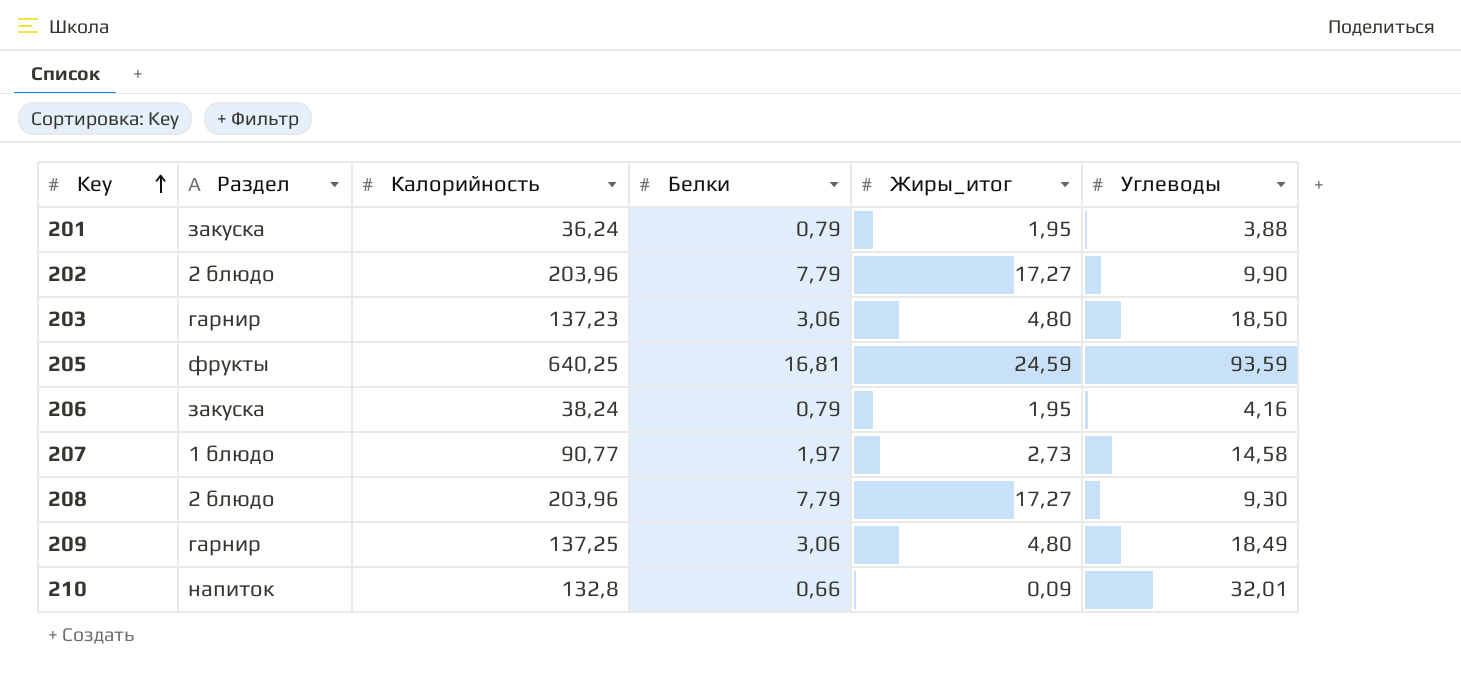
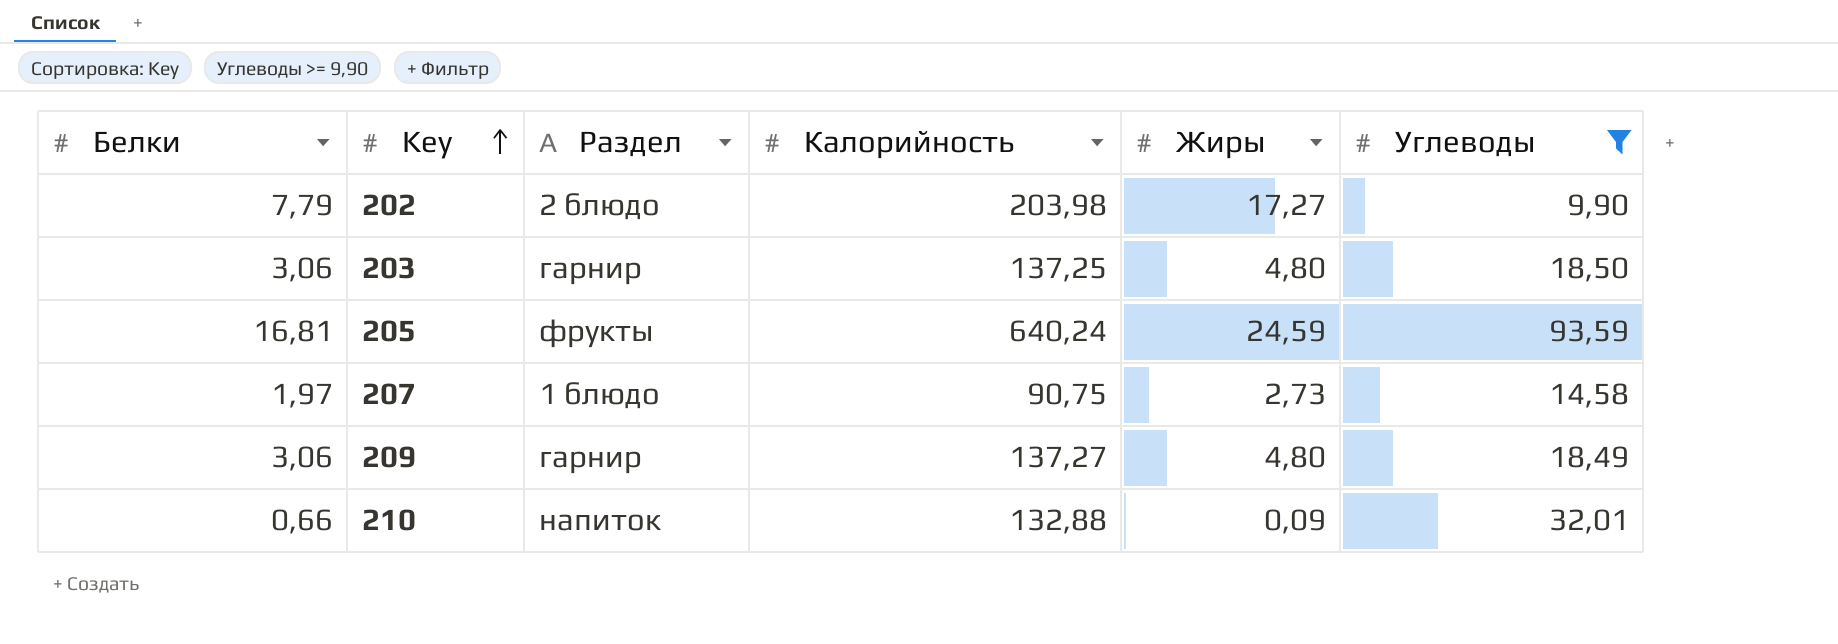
filter: none -> Углеводы >= 9,90
column Белки | position: 4 -> 1
column name: Жиры_итог -> Жиры
202 | Калорийность: 203,96 -> 203,98
203 | Калорийность: 137,23 -> 137,25
205 | Калорийность: 640,25 -> 640,24
207 | Калорийность: 90,77 -> 90,75
209 | Калорийность: 137,25 -> 137,27
210 | Калорийность: 132,8 -> 132,88

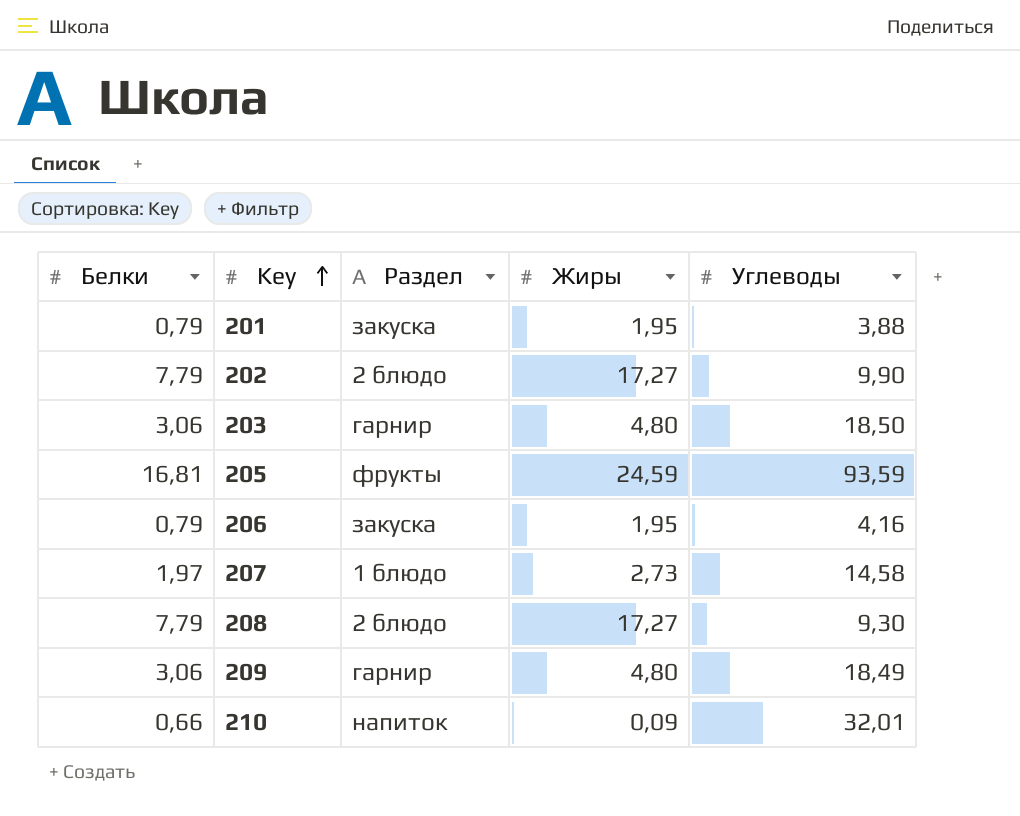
filter: Углеводы >= 9,90 -> none
column Калорийность | position: 4 -> none

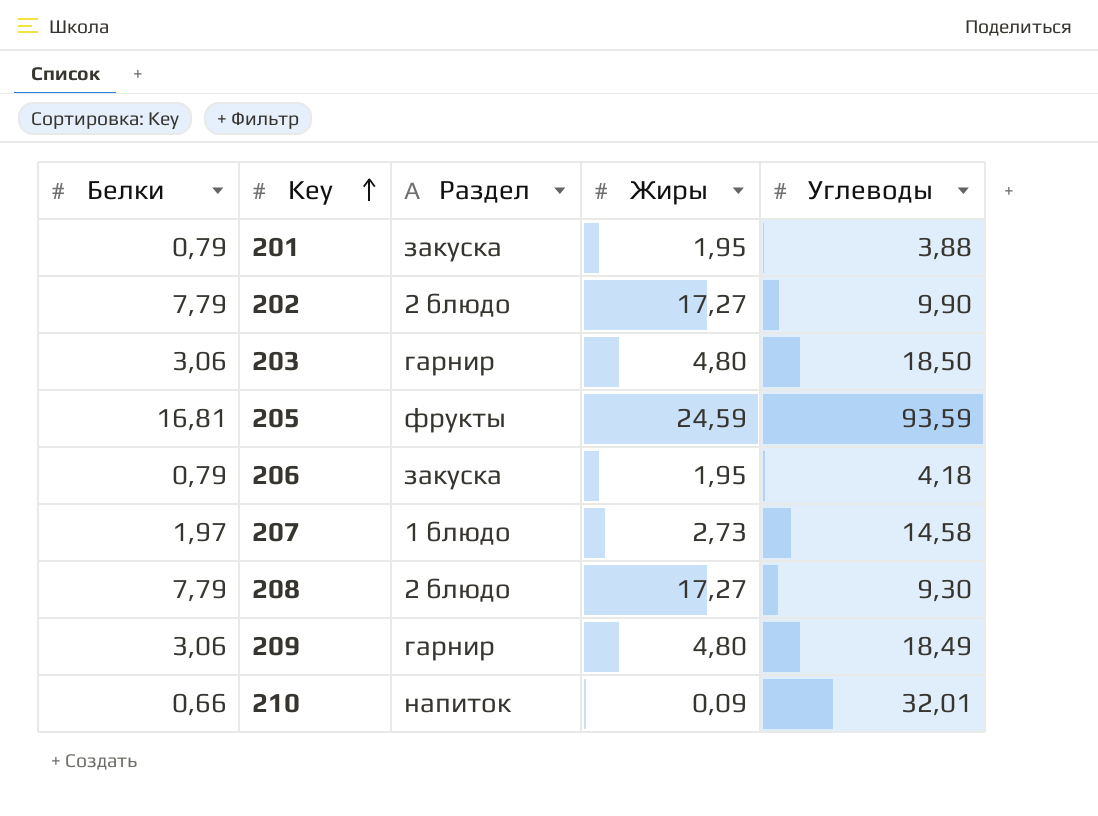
206 | Углеводы: 4,16 -> 4,18

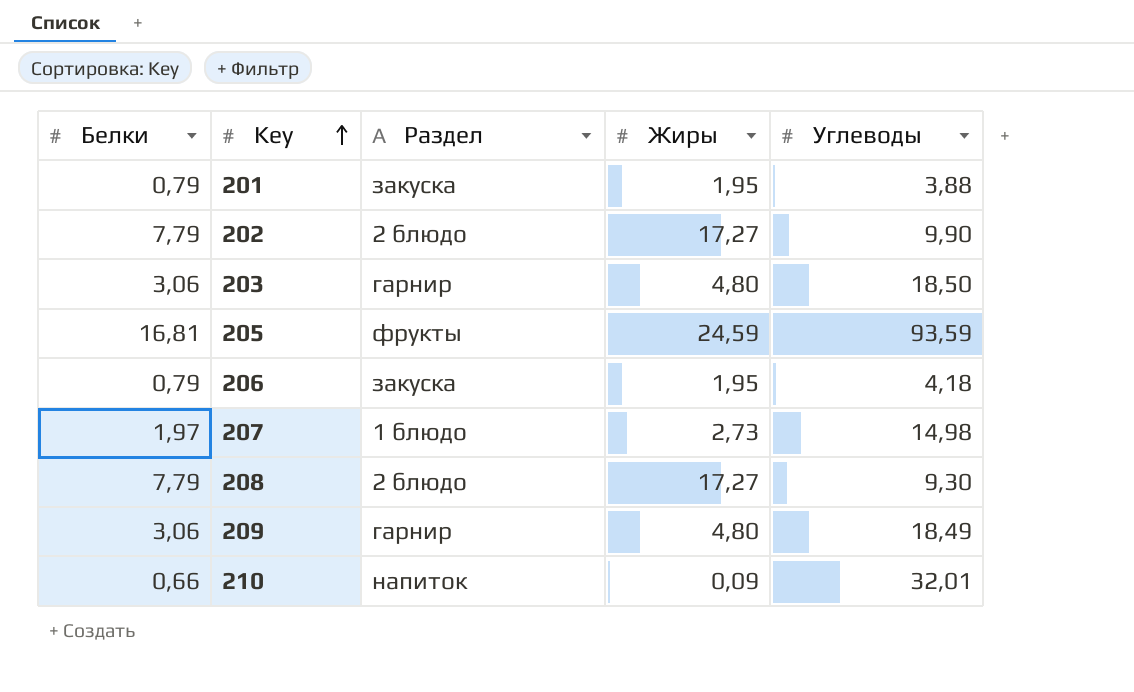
207 | Углеводы: 14,58 -> 14,98

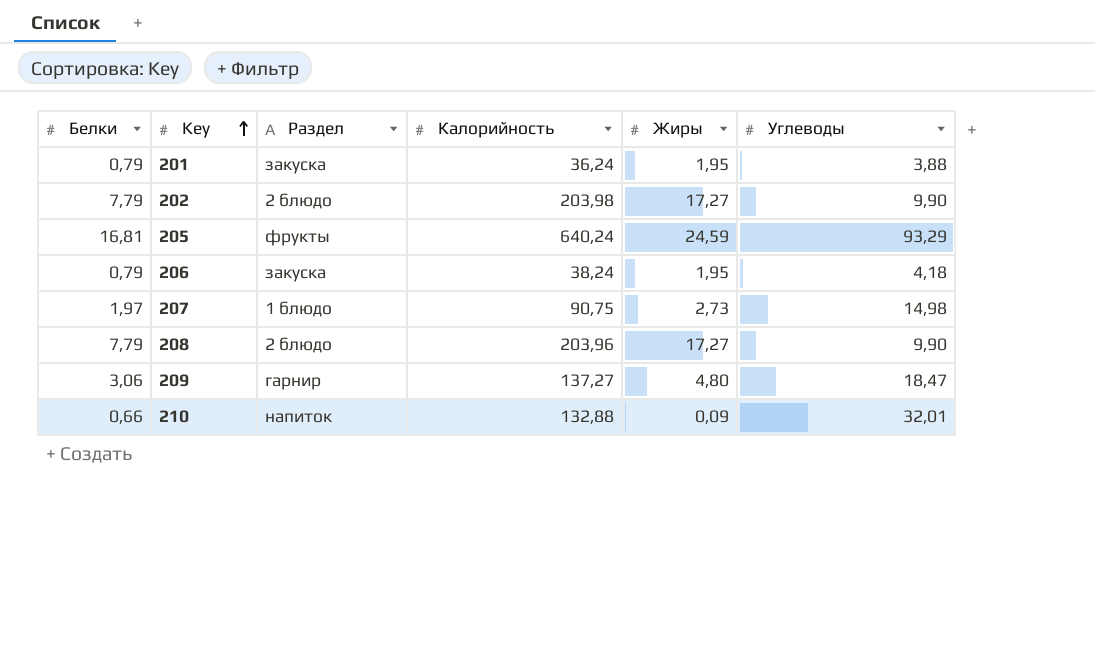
column Калорийность | position: none -> 4
row 203: 3,06 | гарнир | 4,80 | 18,50 -> none
205 | Углеводы: 93,59 -> 93,29
208 | Углеводы: 9,30 -> 9,90
209 | Углеводы: 18,49 -> 18,47

